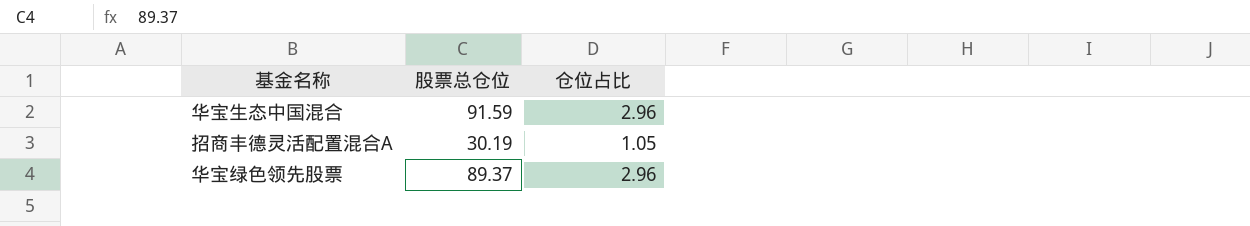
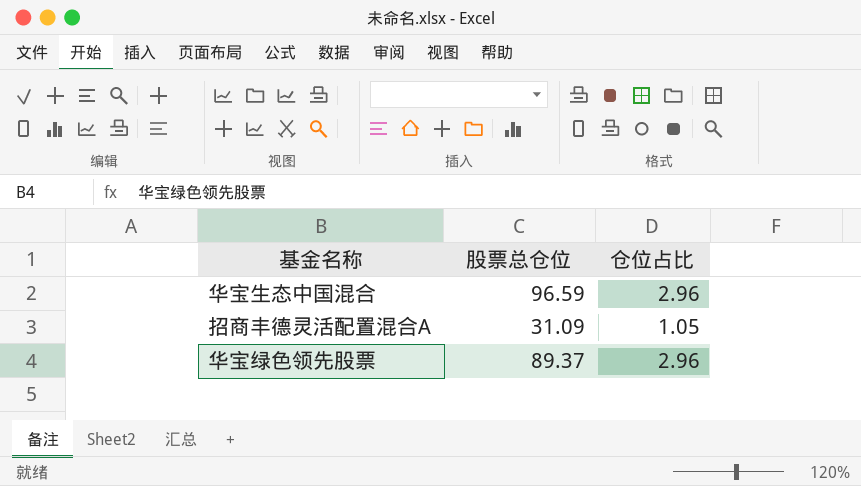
华宝生态中国混合 | 股票总仓位: 91.59 -> 96.59
招商丰德灵活配置混合A | 股票总仓位: 30.19 -> 31.09

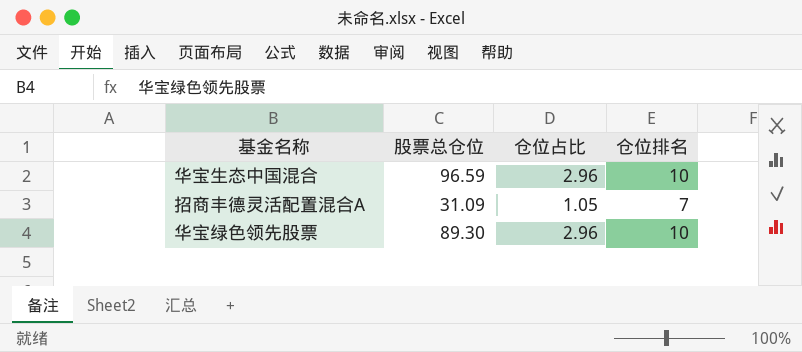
column 仓位排名 | position: none -> 4
华宝绿色领先股票 | 股票总仓位: 89.37 -> 89.30

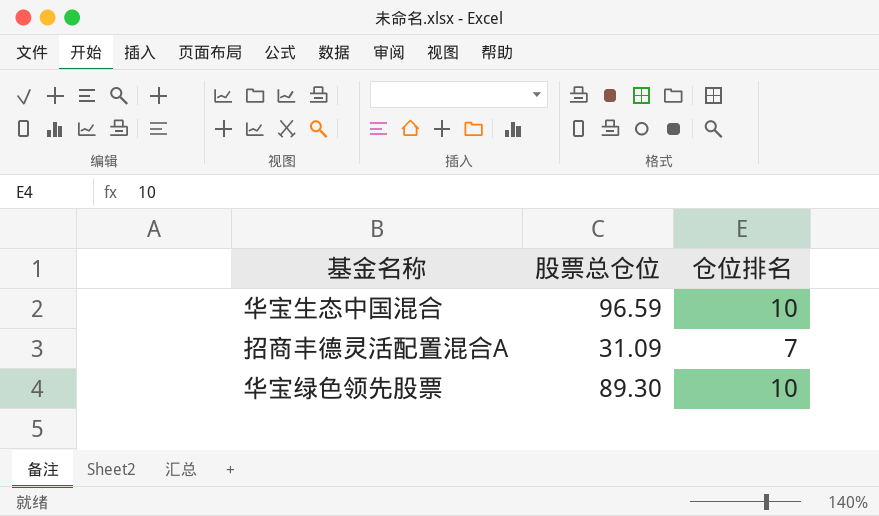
column 仓位占比 | position: 3 -> none

